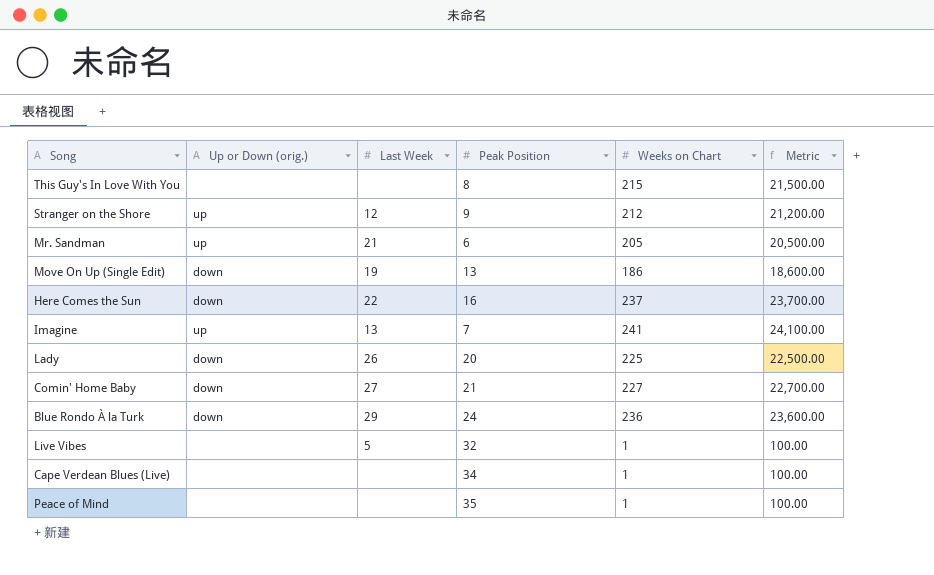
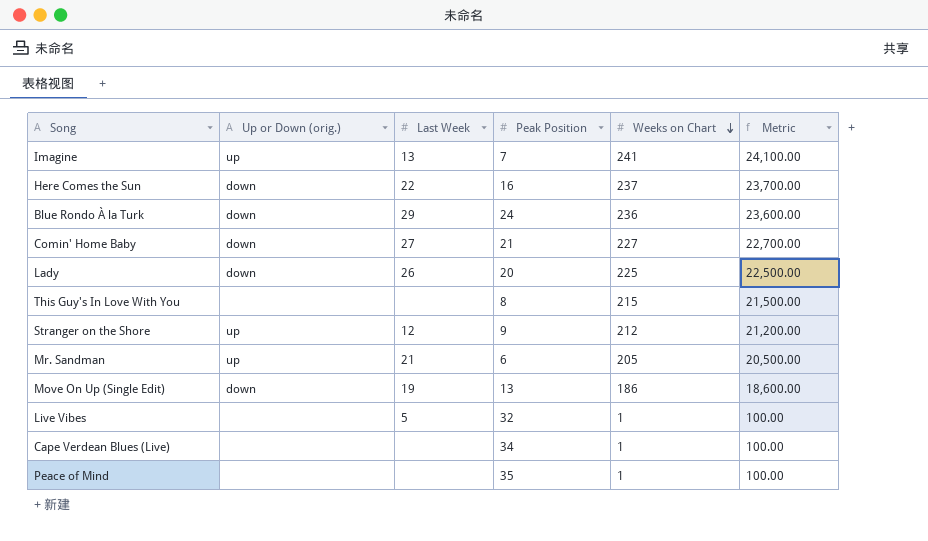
row order: none -> Weeks on Chart descending

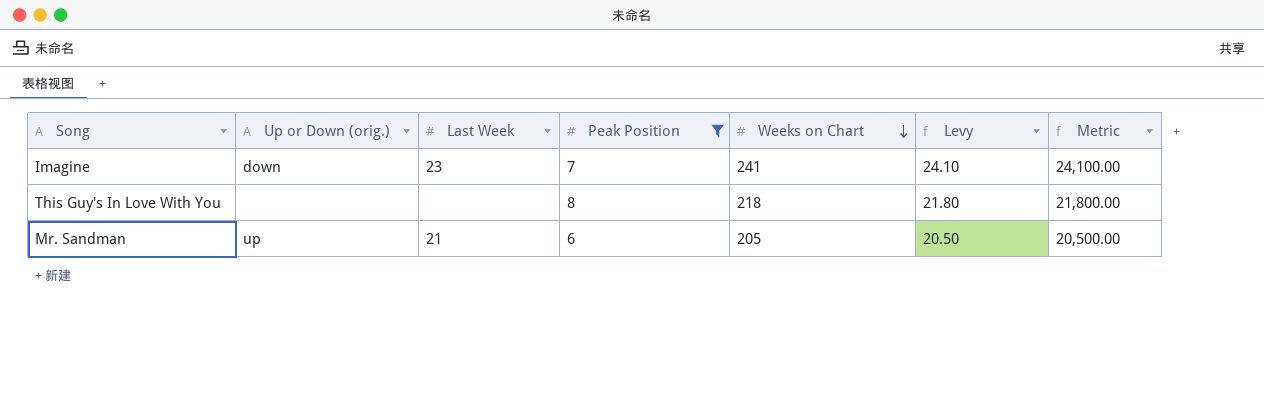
filter: none -> Peak Position <= 8
column Levy | formula: none -> [Weeks on Chart] * 0.1
Imagine | Up or Down (orig.): up -> down
Imagine | Last Week: 13 -> 23
This Guy's In Love With You | Weeks on Chart: 215 -> 218
This Guy's In Love With You | Metric: 21,500.00 -> 21,800.00

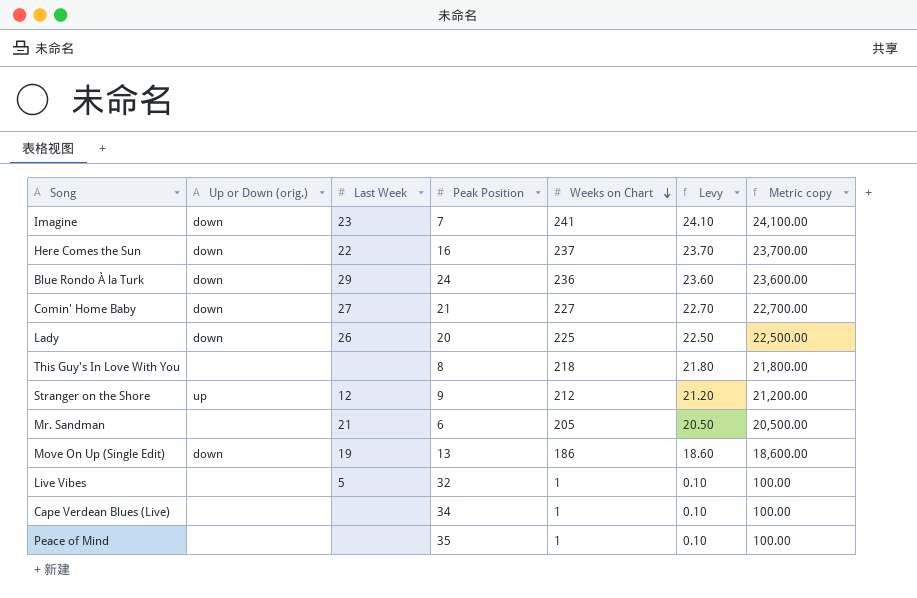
filter: Peak Position <= 8 -> none
column name: Metric -> Metric copy
Mr. Sandman | Up or Down (orig.): up -> none

